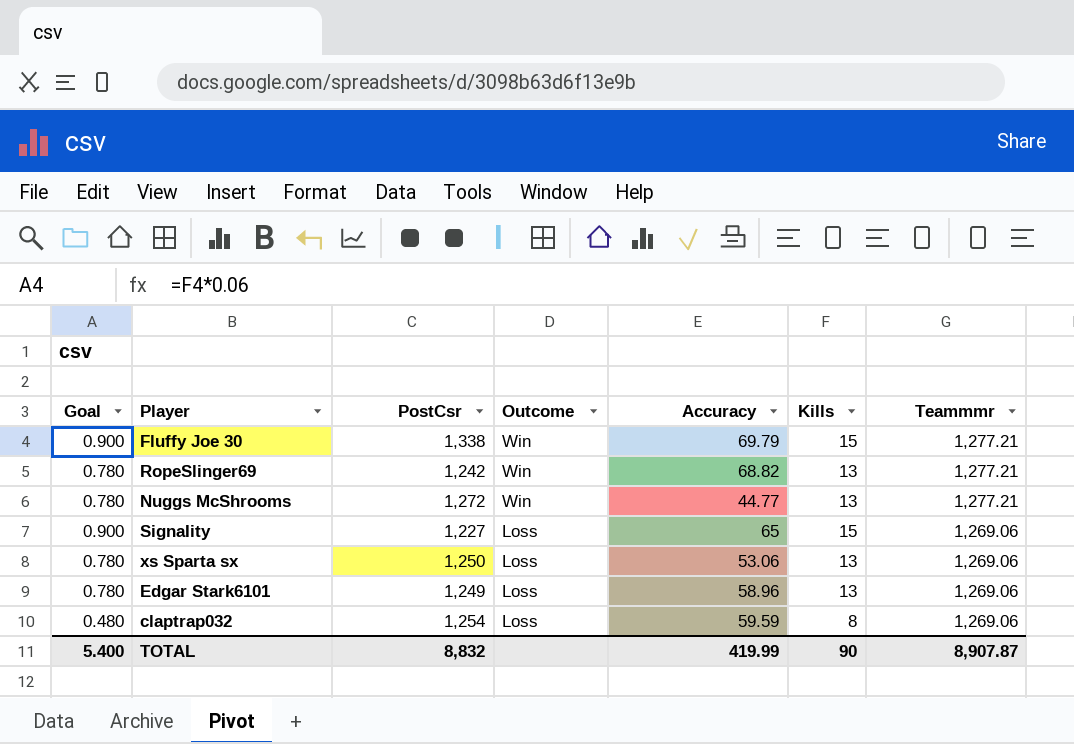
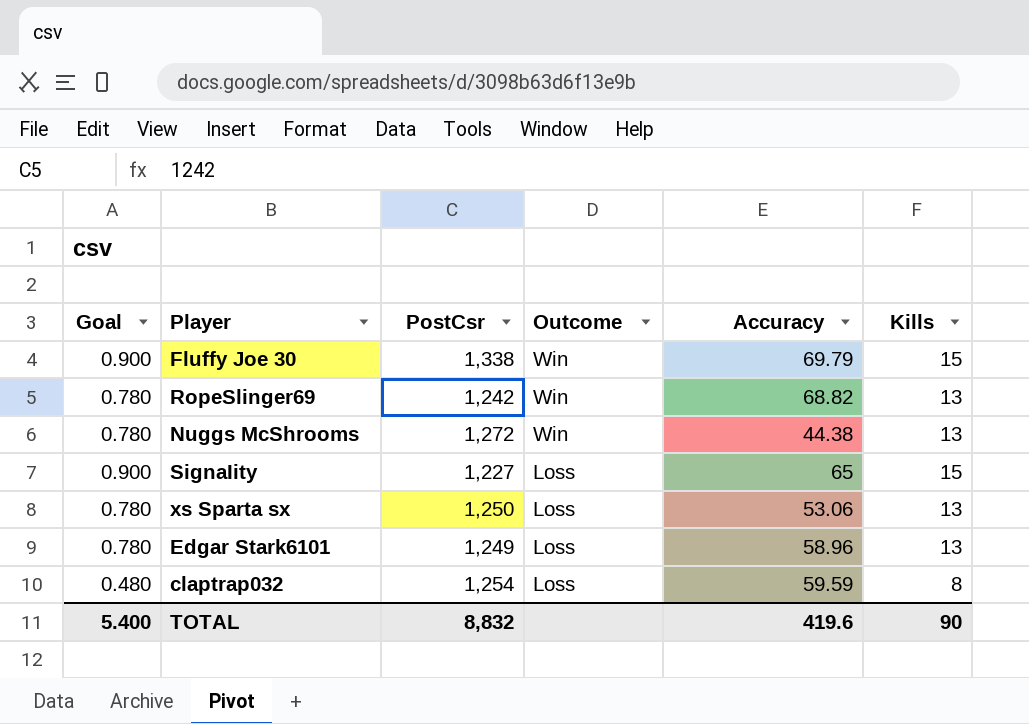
column Teammmr | position: 7 -> none
Nuggs McShrooms | Accuracy: 44.77 -> 44.38
TOTAL | Accuracy: 419.99 -> 419.6

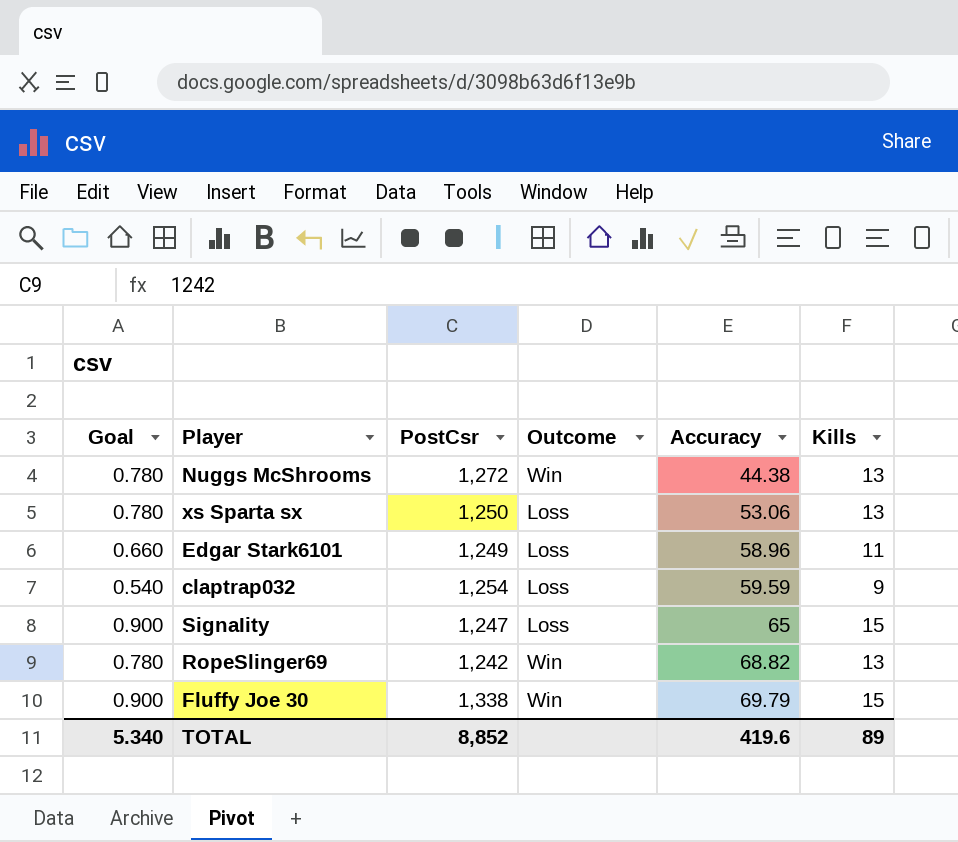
row order: Outcome descending -> Accuracy ascending
Edgar Stark6101 | Goal: 0.780 -> 0.660
Edgar Stark6101 | Kills: 13 -> 11
claptrap032 | Goal: 0.480 -> 0.540
claptrap032 | Kills: 8 -> 9
SignaIity | PostCsr: 1,227 -> 1,247
TOTAL | Goal: 5.400 -> 5.340
TOTAL | PostCsr: 8,832 -> 8,852
TOTAL | Kills: 90 -> 89

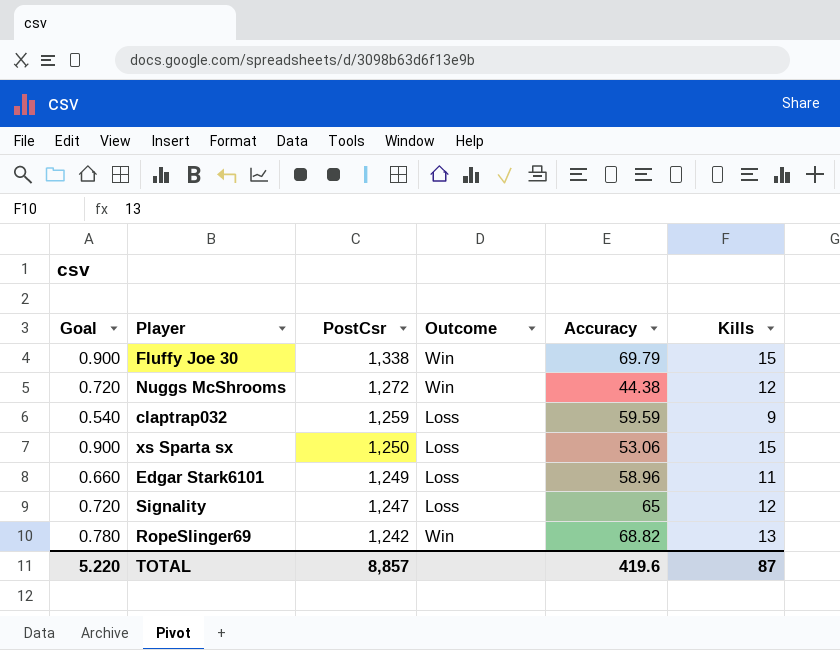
row order: Accuracy ascending -> PostCsr descending
Nuggs McShrooms | Goal: 0.780 -> 0.720
Nuggs McShrooms | Kills: 13 -> 12
claptrap032 | PostCsr: 1,254 -> 1,259
xs Sparta sx | Goal: 0.780 -> 0.900
xs Sparta sx | Kills: 13 -> 15
SignaIity | Goal: 0.900 -> 0.720
SignaIity | Kills: 15 -> 12
TOTAL | Goal: 5.340 -> 5.220
TOTAL | PostCsr: 8,852 -> 8,857
TOTAL | Kills: 89 -> 87

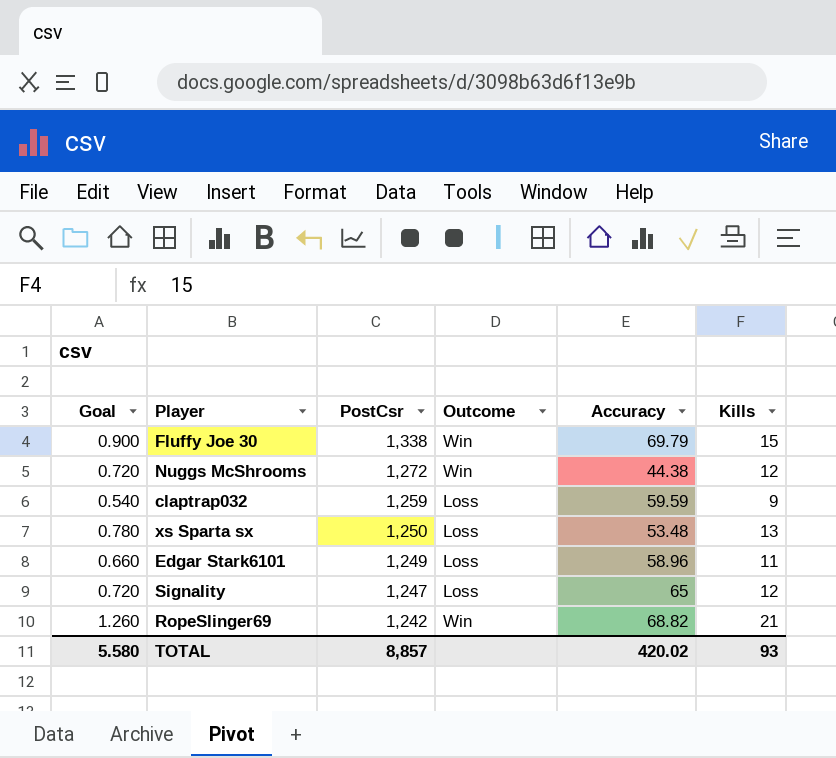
xs Sparta sx | Goal: 0.900 -> 0.780
xs Sparta sx | Accuracy: 53.06 -> 53.48
xs Sparta sx | Kills: 15 -> 13
RopeSlinger69 | Goal: 0.780 -> 1.260
RopeSlinger69 | Kills: 13 -> 21
TOTAL | Goal: 5.220 -> 5.580
TOTAL | Accuracy: 419.6 -> 420.02
TOTAL | Kills: 87 -> 93

